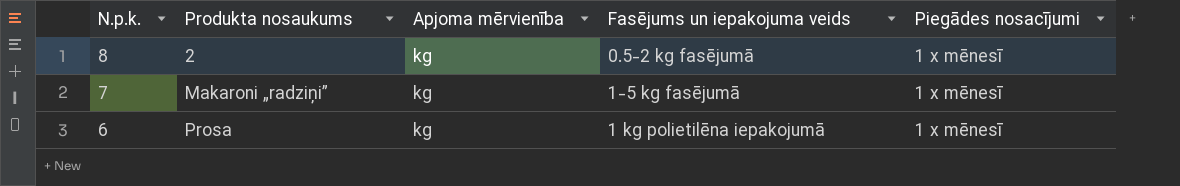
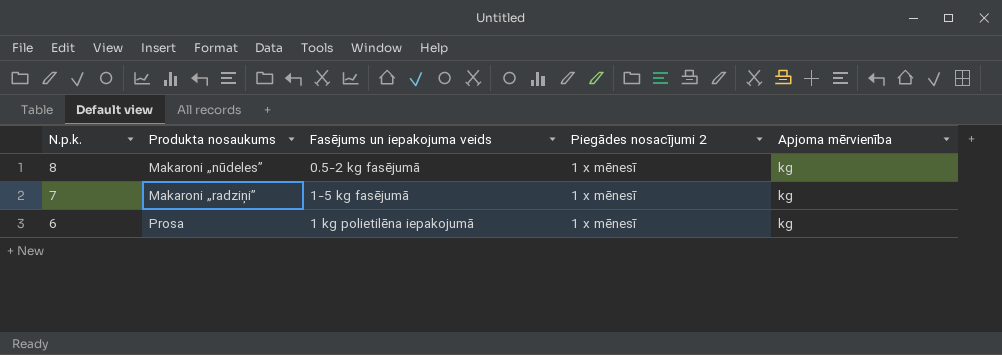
column name: Piegādes nosacījumi -> Piegādes nosacījumi 2
column Apjoma mērvienība | position: 3 -> 5
8 | Produkta nosaukums: 2 -> Makaroni „nūdeles”

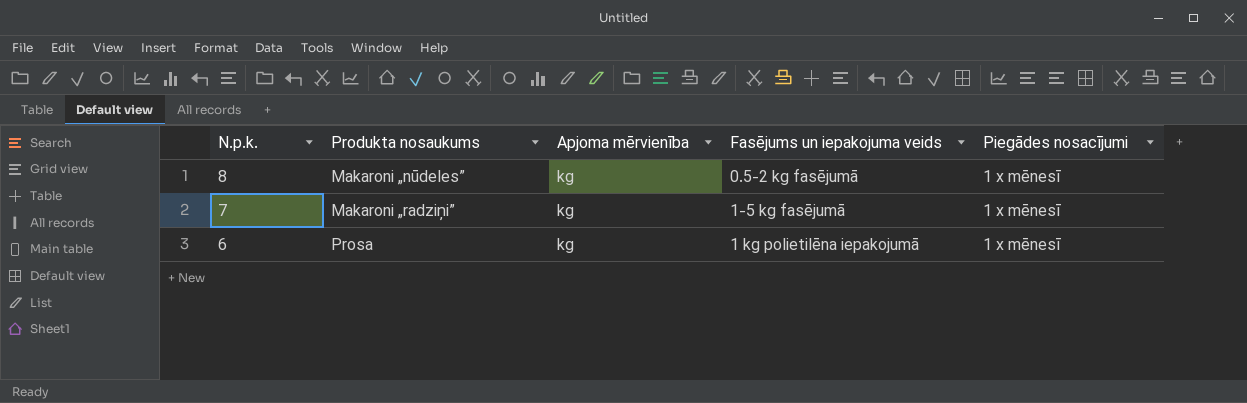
column Apjoma mērvienība | position: 5 -> 3
column name: Piegādes nosacījumi 2 -> Piegādes nosacījumi

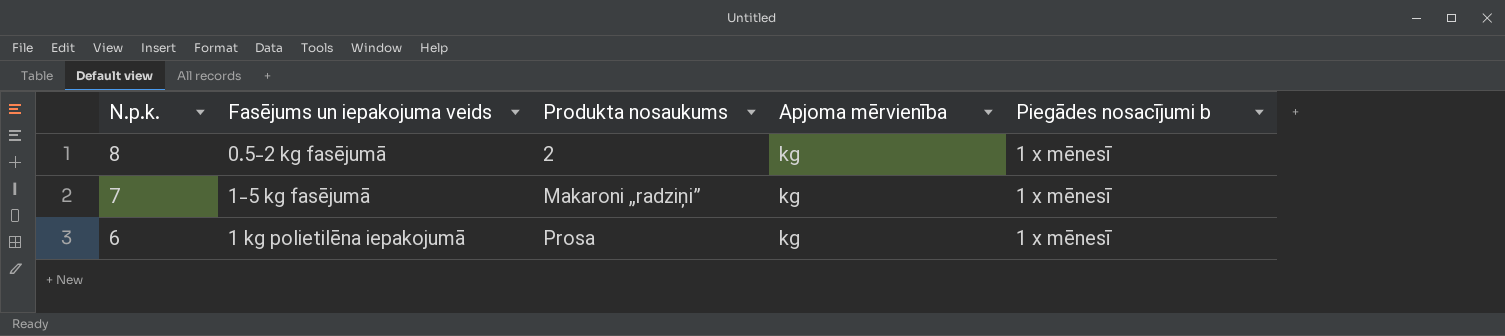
column Fasējums un iepakojuma veids | position: 4 -> 2
column name: Piegādes nosacījumi -> Piegādes nosacījumi b
8 | Produkta nosaukums: Makaroni „nūdeles” -> 2

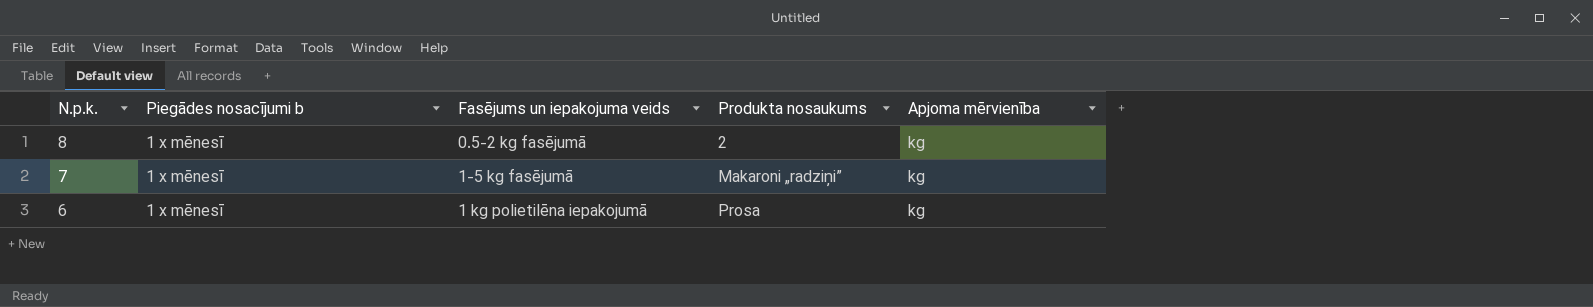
column Piegādes nosacījumi b | position: 5 -> 2

